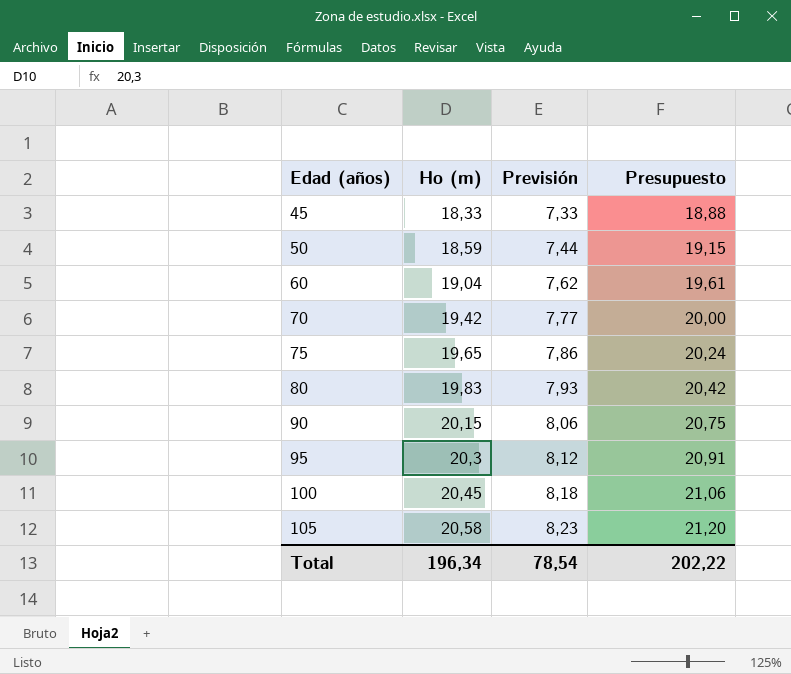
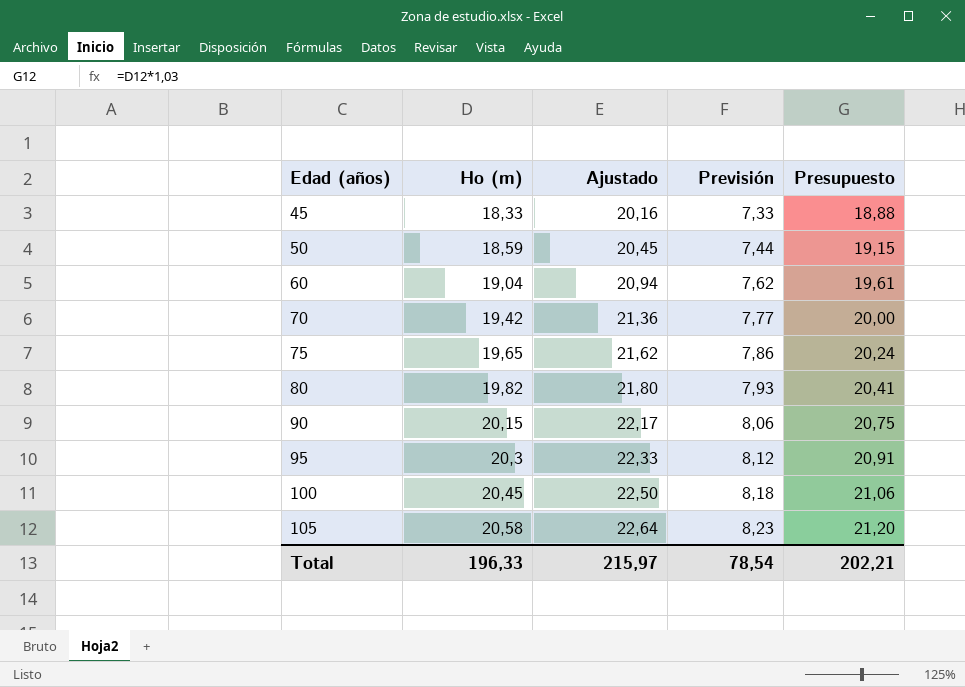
column Ajustado | formula: none -> [Ho (m)] * 1,1
80 | Ho (m): 19,83 -> 19,82
80 | Presupuesto: 20,42 -> 20,41
Total | Ho (m): 196,34 -> 196,33
Total | Presupuesto: 202,22 -> 202,21

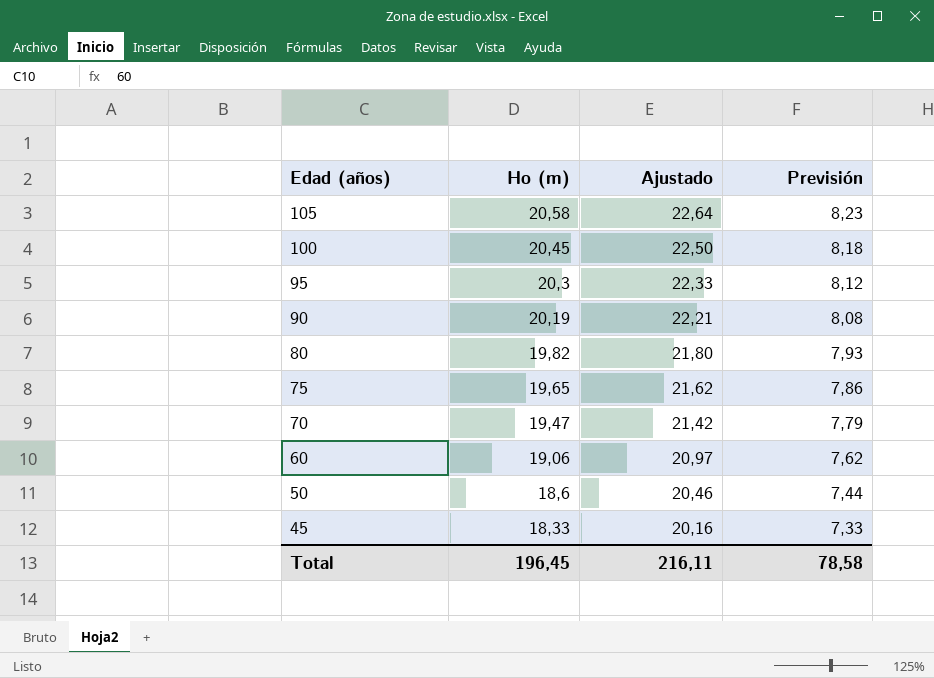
row order: Edad (años) ascending -> Edad (años) descending
column Presupuesto | formula: [Ho (m)] * 1,03 -> none
90 | Ho (m): 20,15 -> 20,19
90 | Ajustado: 22,17 -> 22,21
90 | Previsión: 8,06 -> 8,08
70 | Ho (m): 19,42 -> 19,47
70 | Ajustado: 21,36 -> 21,42
70 | Previsión: 7,77 -> 7,79
60 | Ho (m): 19,04 -> 19,06
60 | Ajustado: 20,94 -> 20,97
50 | Ho (m): 18,59 -> 18,6
50 | Ajustado: 20,45 -> 20,46
Total | Ho (m): 196,33 -> 196,45
Total | Ajustado: 215,97 -> 216,11
Total | Previsión: 78,54 -> 78,58

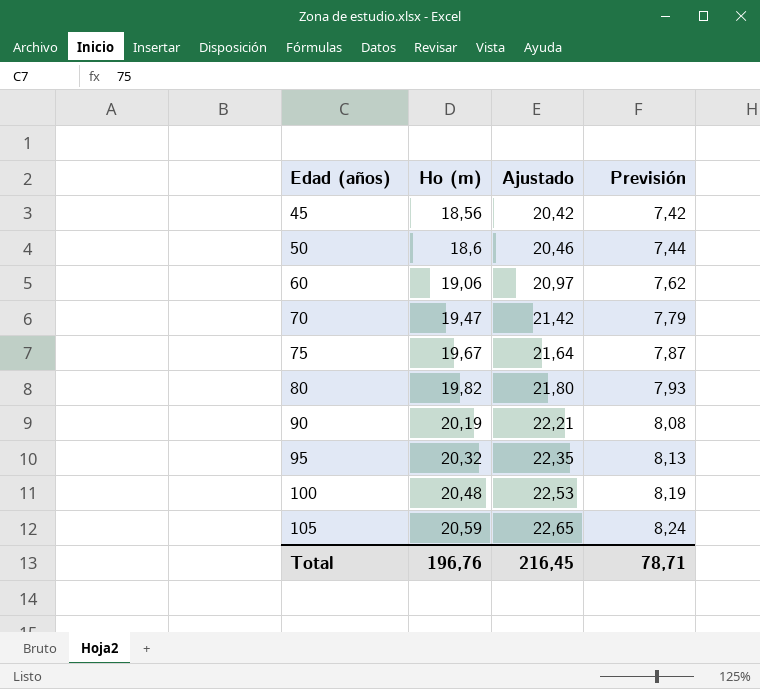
row order: Edad (años) descending -> Edad (años) ascending
45 | Ho (m): 18,33 -> 18,56
45 | Ajustado: 20,16 -> 20,42
45 | Previsión: 7,33 -> 7,42
75 | Ho (m): 19,65 -> 19,67
75 | Ajustado: 21,62 -> 21,64
75 | Previsión: 7,86 -> 7,87
95 | Ho (m): 20,3 -> 20,32
95 | Ajustado: 22,33 -> 22,35
95 | Previsión: 8,12 -> 8,13
100 | Ho (m): 20,45 -> 20,48
100 | Ajustado: 22,50 -> 22,53
100 | Previsión: 8,18 -> 8,19
105 | Ho (m): 20,58 -> 20,59
105 | Ajustado: 22,64 -> 22,65
105 | Previsión: 8,23 -> 8,24
Total | Ho (m): 196,45 -> 196,76
Total | Ajustado: 216,11 -> 216,45
Total | Previsión: 78,58 -> 78,71

